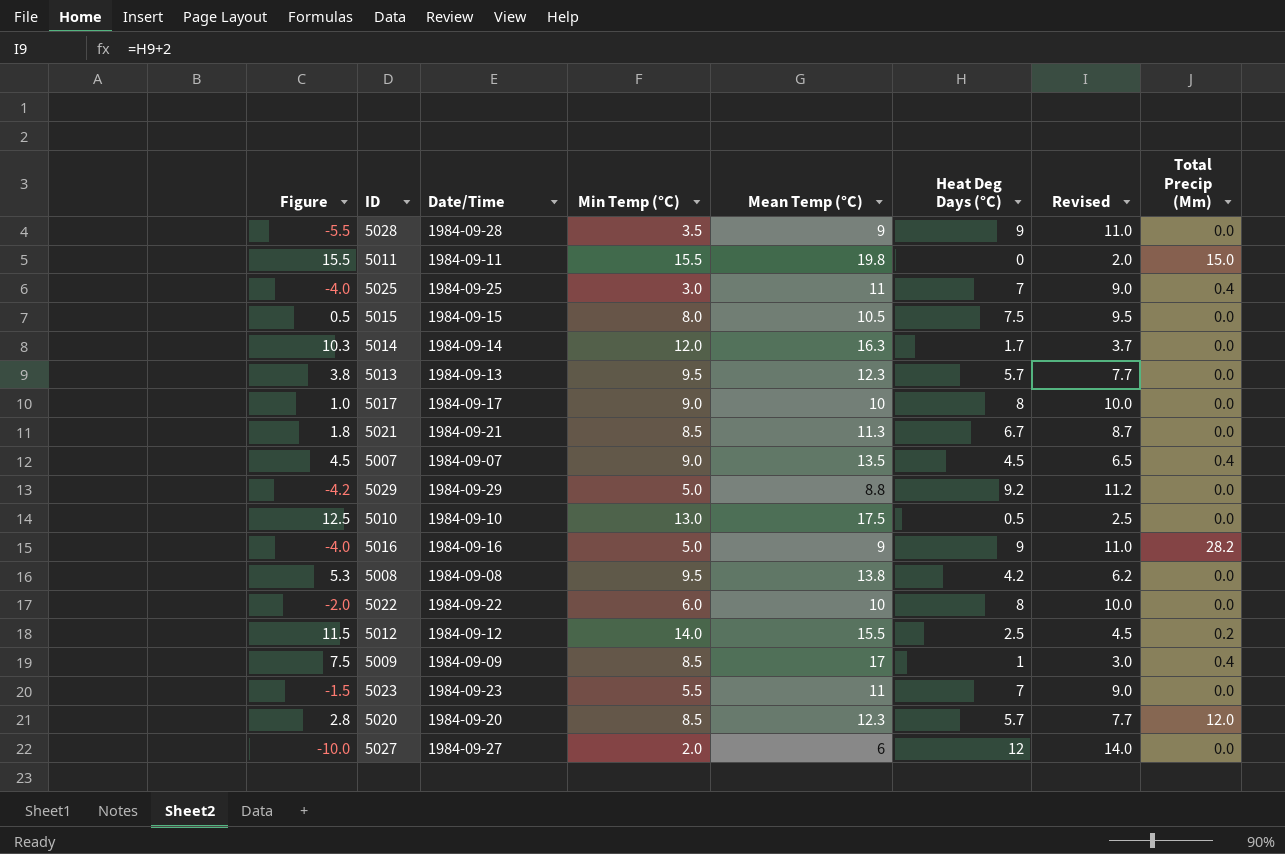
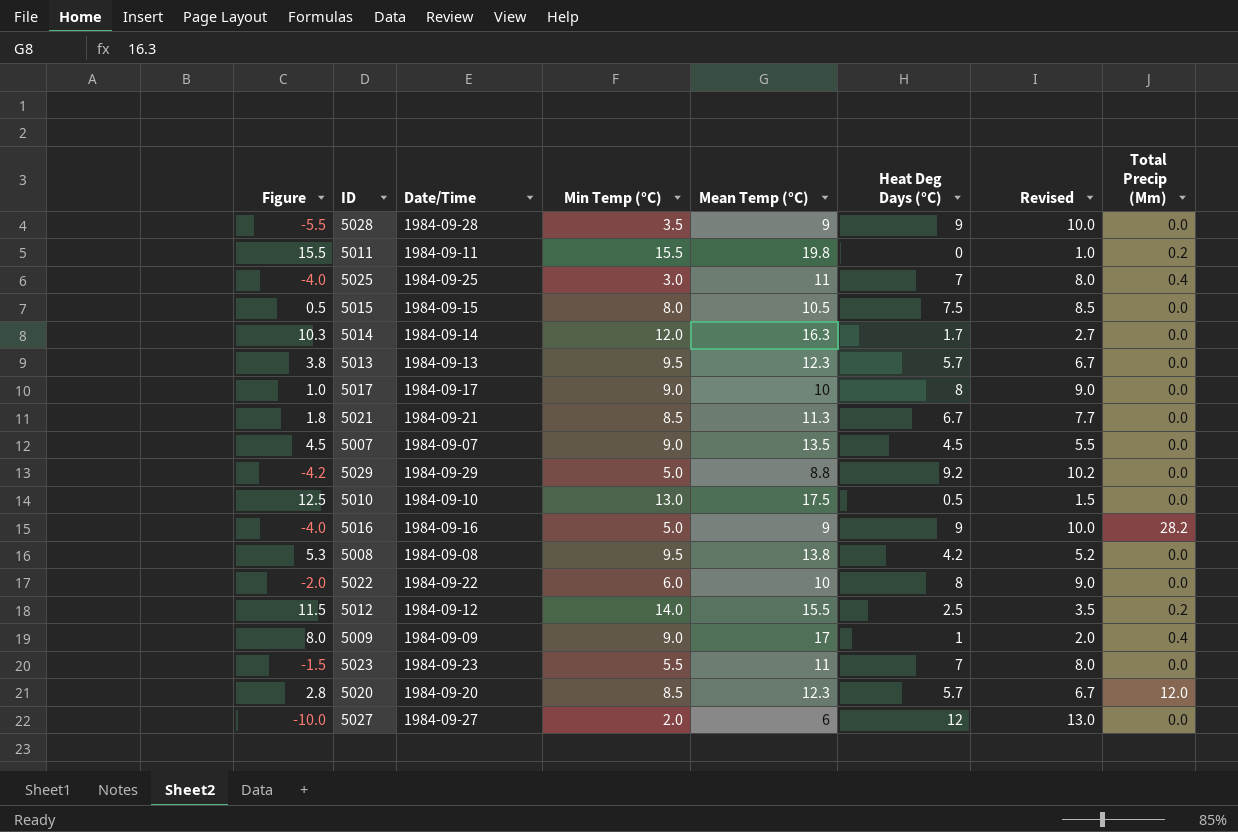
column Revised | formula: [Heat Deg Days (°C)] + 2 -> [Heat Deg Days (°C)] + 1
5011 | Total Precip (Mm): 15.0 -> 0.2
5007 | Total Precip (Mm): 0.4 -> 0.0
5009 | Figure: 7.5 -> 8.0
5009 | Min Temp (°C): 8.5 -> 9.0

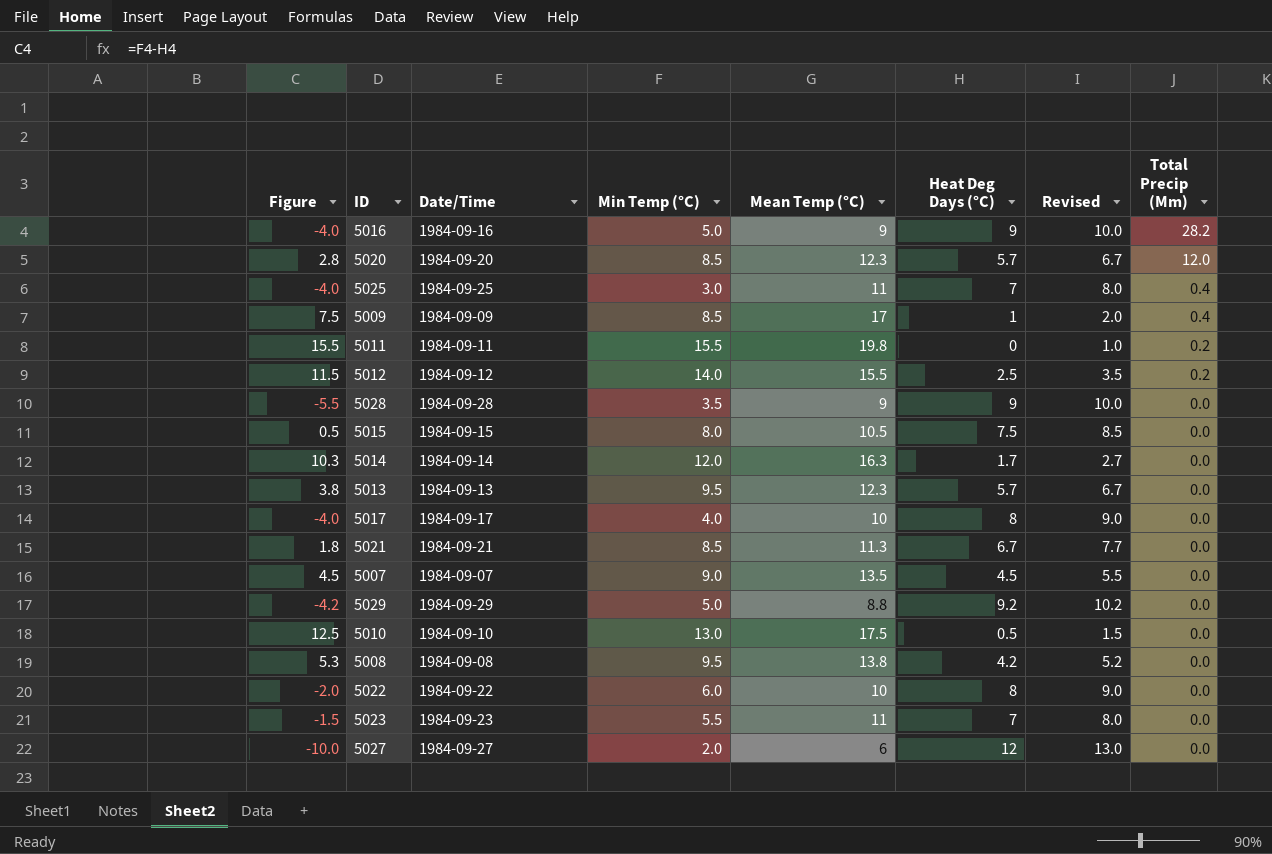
row order: none -> Total Precip (Mm) descending
5009 | Figure: 8.0 -> 7.5
5009 | Min Temp (°C): 9.0 -> 8.5
5017 | Figure: 1.0 -> -4.0
5017 | Min Temp (°C): 9.0 -> 4.0

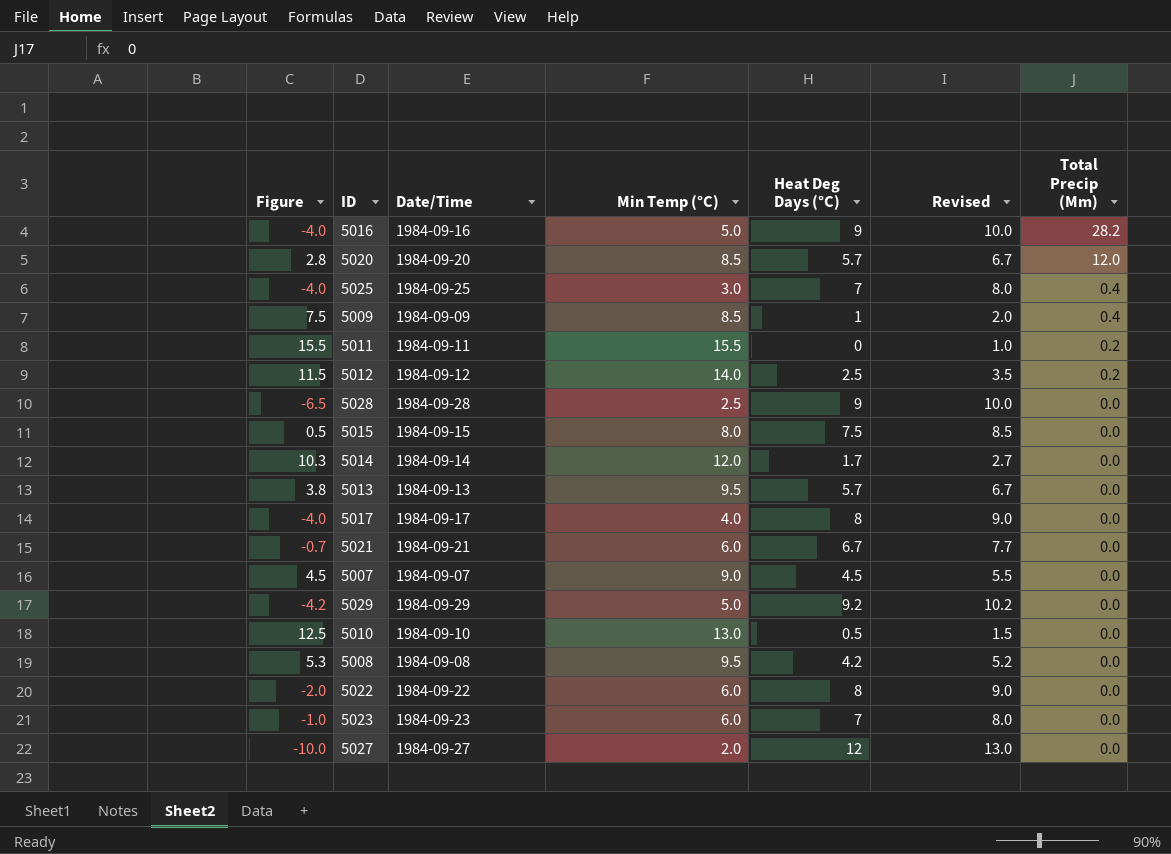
column Mean Temp (°C) | position: 5 -> none
5028 | Figure: -5.5 -> -6.5
5028 | Min Temp (°C): 3.5 -> 2.5
5021 | Figure: 1.8 -> -0.7
5021 | Min Temp (°C): 8.5 -> 6.0
5023 | Figure: -1.5 -> -1.0
5023 | Min Temp (°C): 5.5 -> 6.0

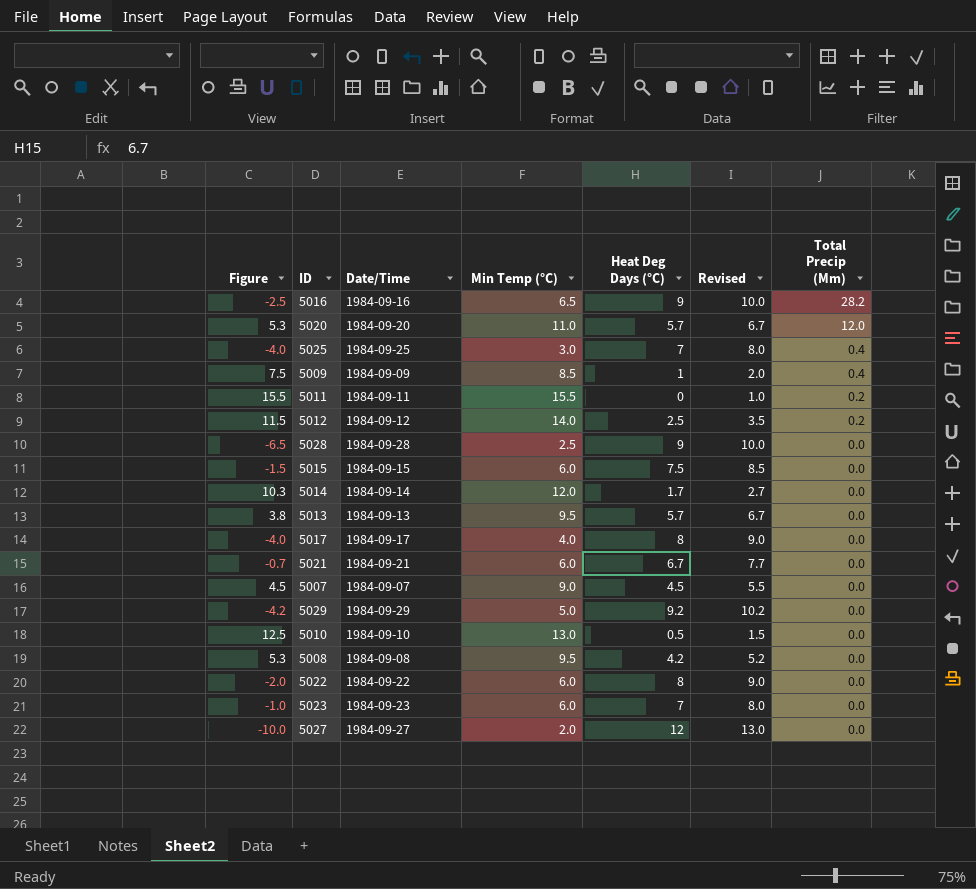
5016 | Figure: -4.0 -> -2.5
5016 | Min Temp (°C): 5.0 -> 6.5
5020 | Figure: 2.8 -> 5.3
5020 | Min Temp (°C): 8.5 -> 11.0
5015 | Figure: 0.5 -> -1.5
5015 | Min Temp (°C): 8.0 -> 6.0

